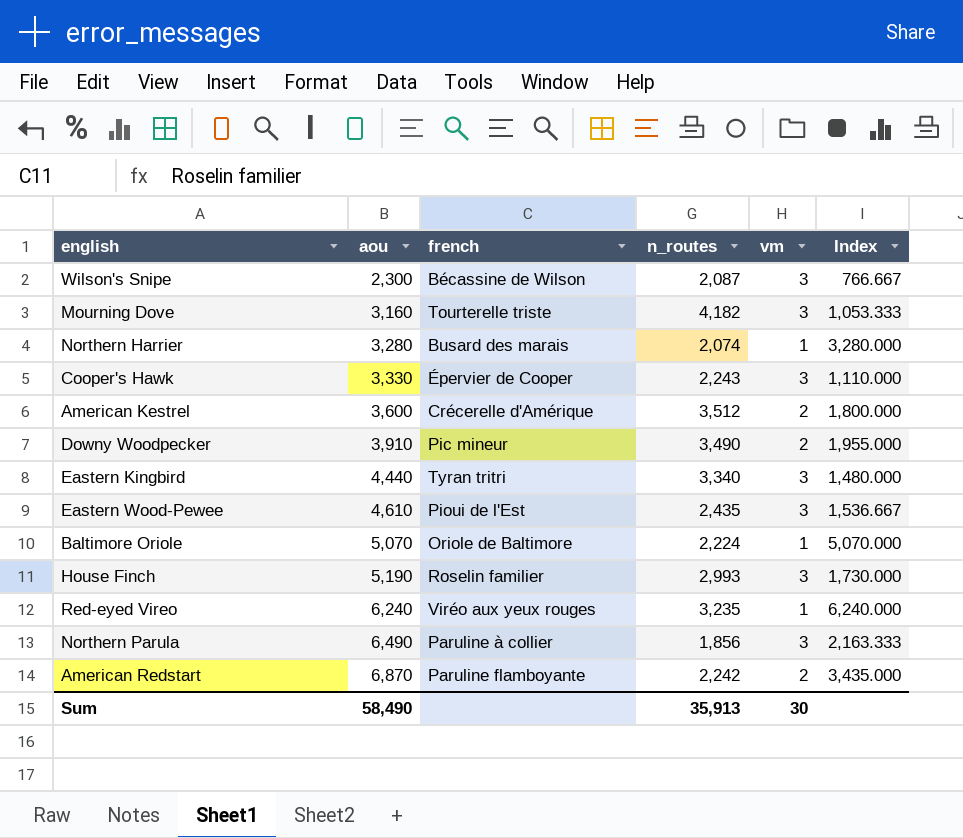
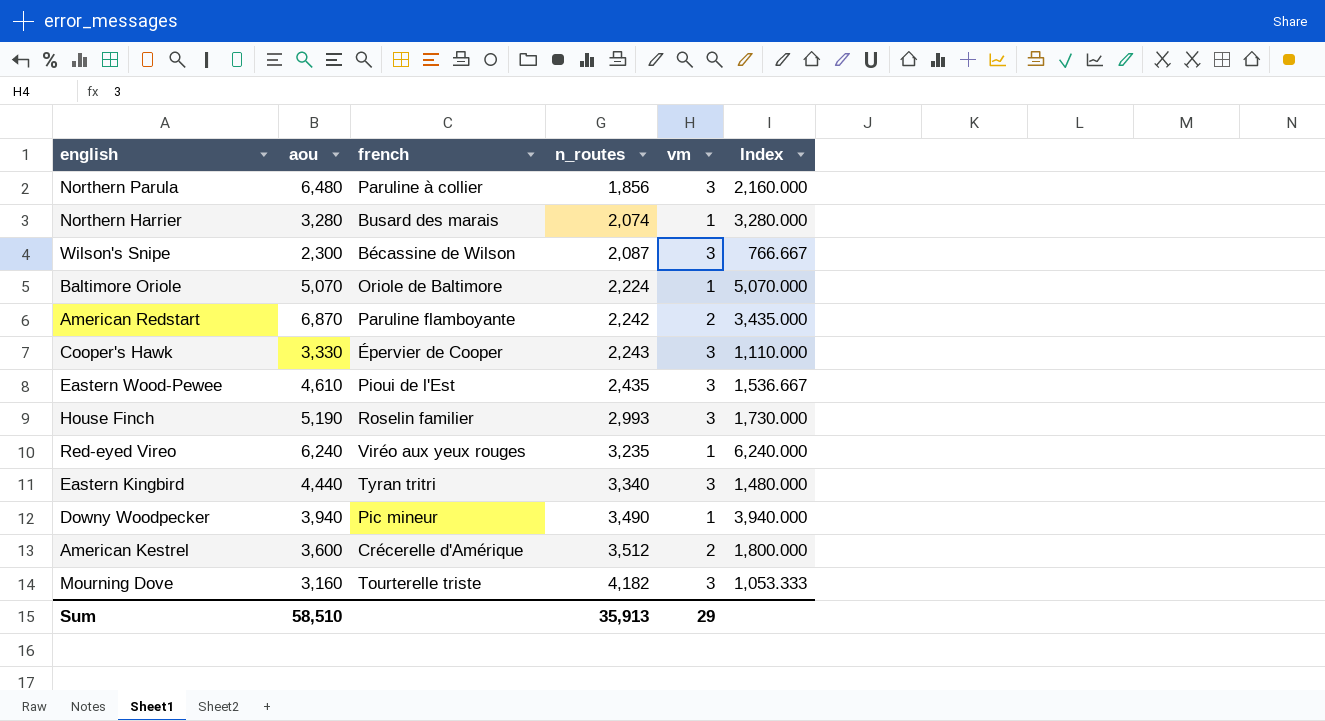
row order: aou ascending -> n_routes ascending
Northern Parula | aou: 6,490 -> 6,480
Northern Parula | Index: 2,163.333 -> 2,160.000
Downy Woodpecker | aou: 3,910 -> 3,940
Downy Woodpecker | vm: 2 -> 1
Downy Woodpecker | Index: 1,955.000 -> 3,940.000
Sum | aou: 58,490 -> 58,510
Sum | vm: 30 -> 29

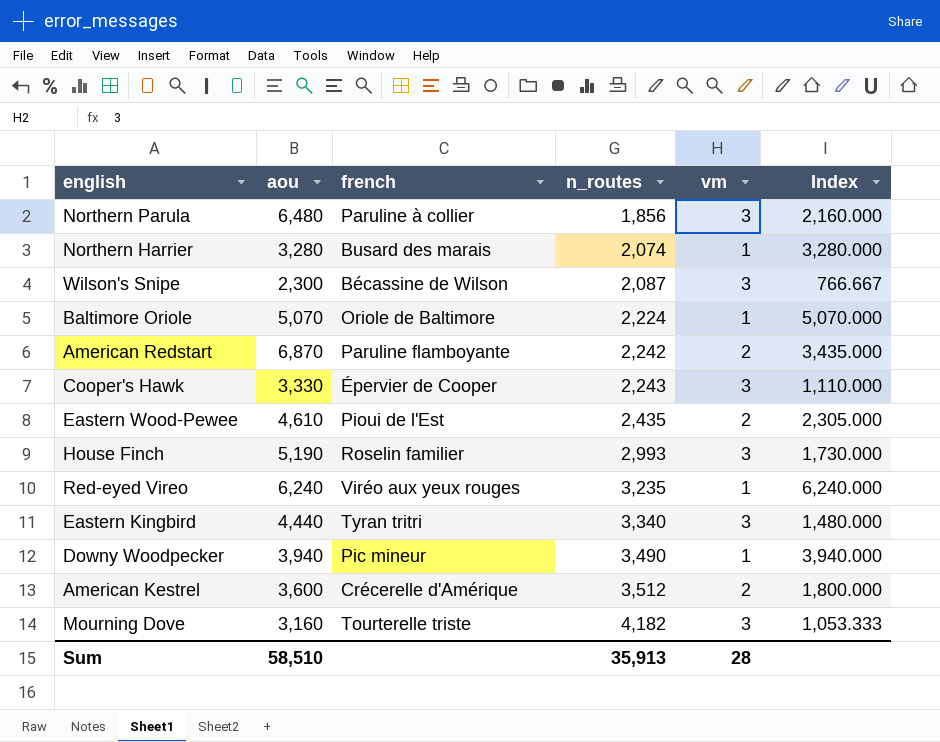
Eastern Wood-Pewee | vm: 3 -> 2
Eastern Wood-Pewee | Index: 1,536.667 -> 2,305.000
Sum | vm: 29 -> 28

